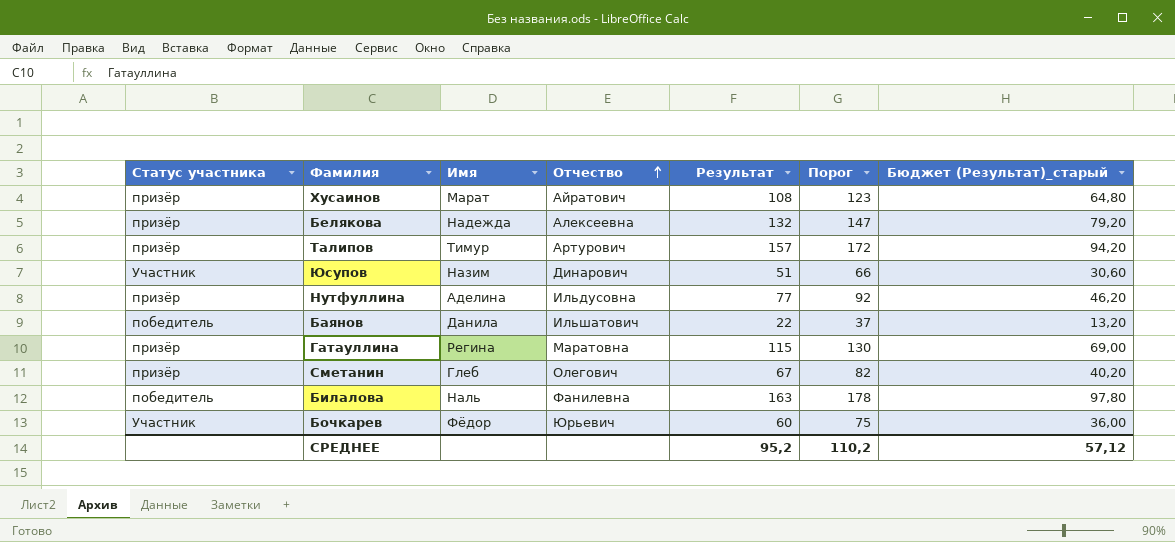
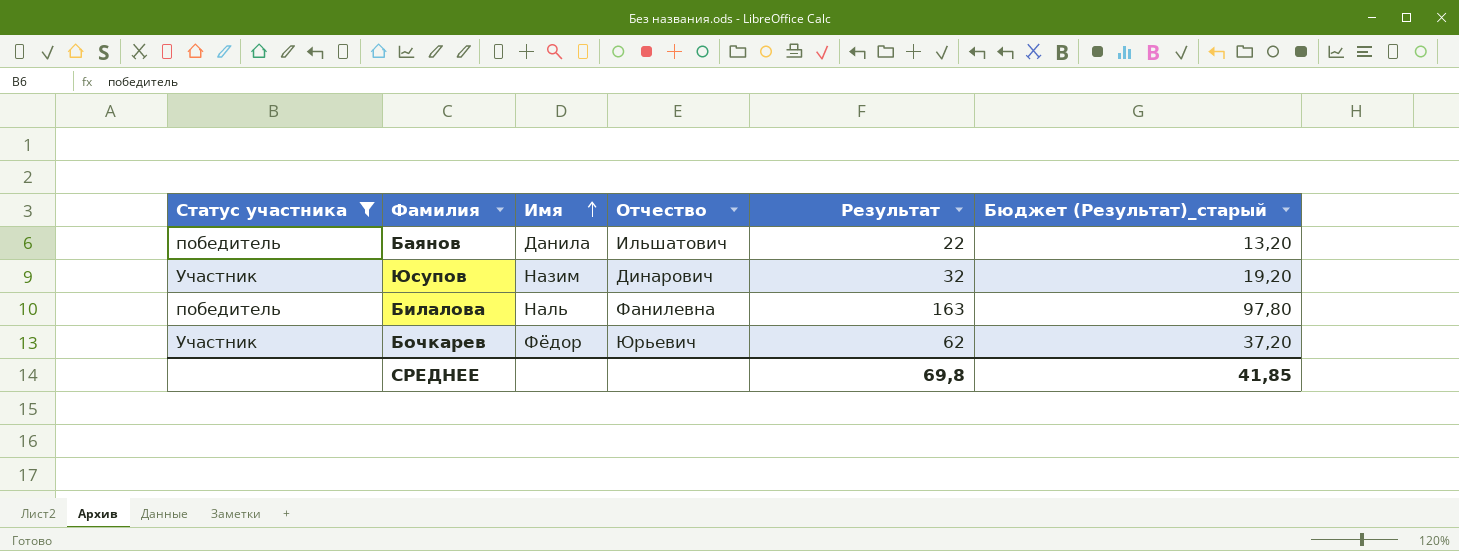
filter: none -> Статус участника != призёр
row order: Отчество ascending -> Имя ascending
column Порог | formula: [Результат] + 15 -> none
Юсупов | Результат: 51 -> 32
Юсупов | Бюджет (Результат)_старый: 30,60 -> 19,20
Бочкарев | Результат: 60 -> 62
Бочкарев | Бюджет (Результат)_старый: 36,00 -> 37,20
СРЕДНЕЕ | Результат: 95,2 -> 69,8
СРЕДНЕЕ | Бюджет (Результат)_старый: 57,12 -> 41,85

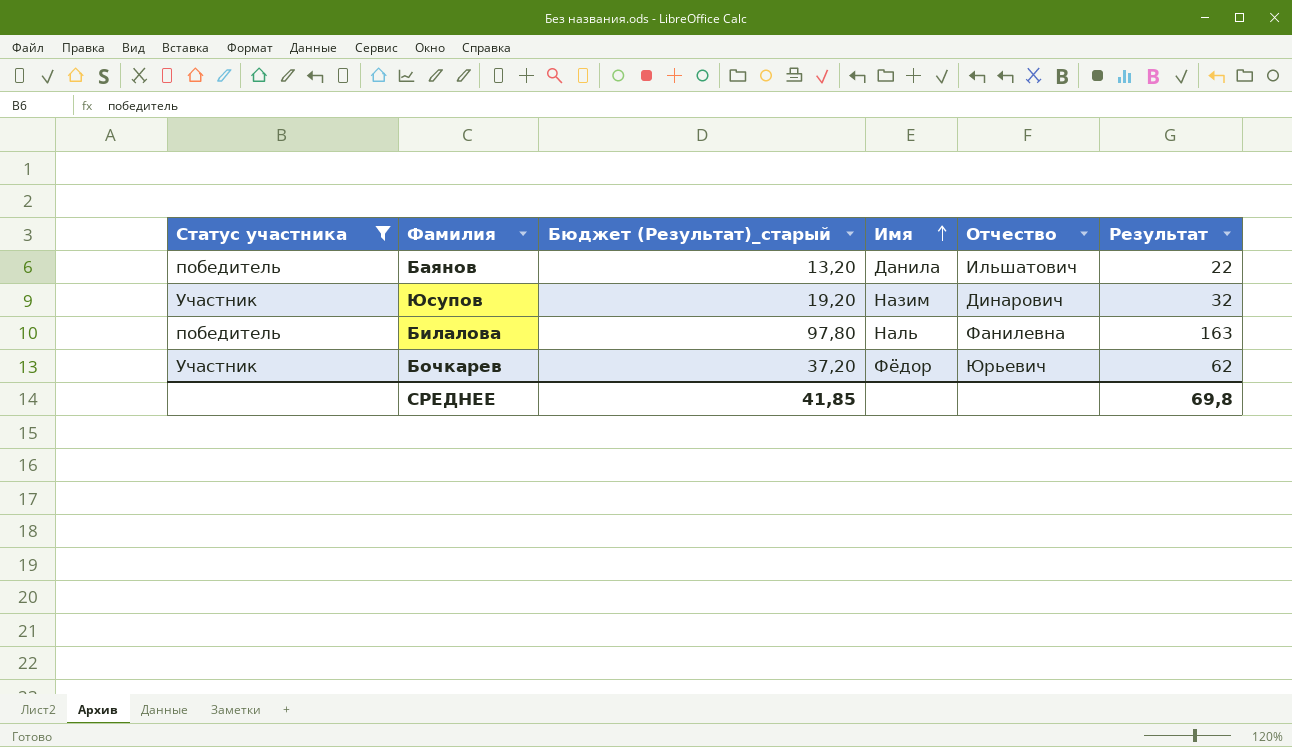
column Бюджет (Результат)_старый | position: 6 -> 3

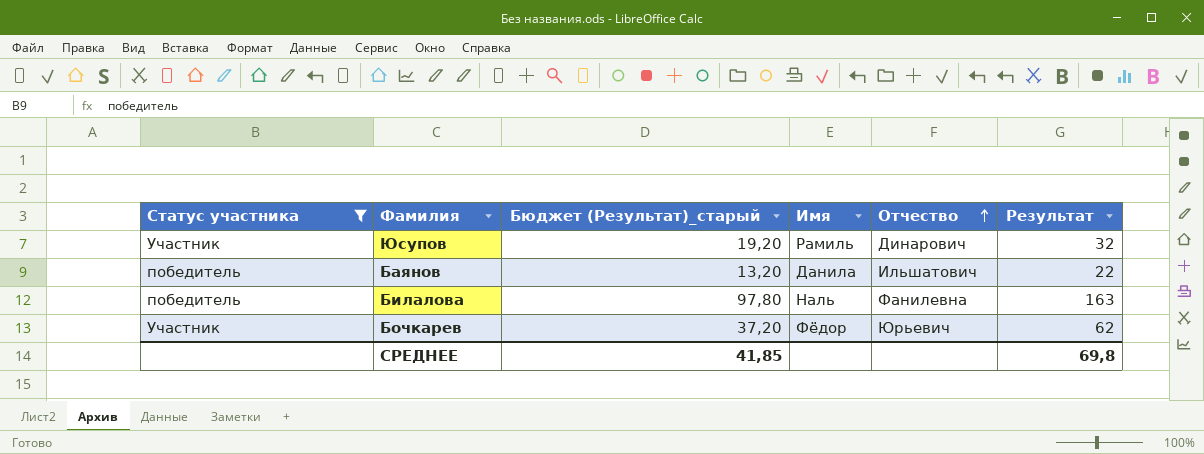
row order: Имя ascending -> Отчество ascending
Юсупов | Имя: Назим -> Рамиль

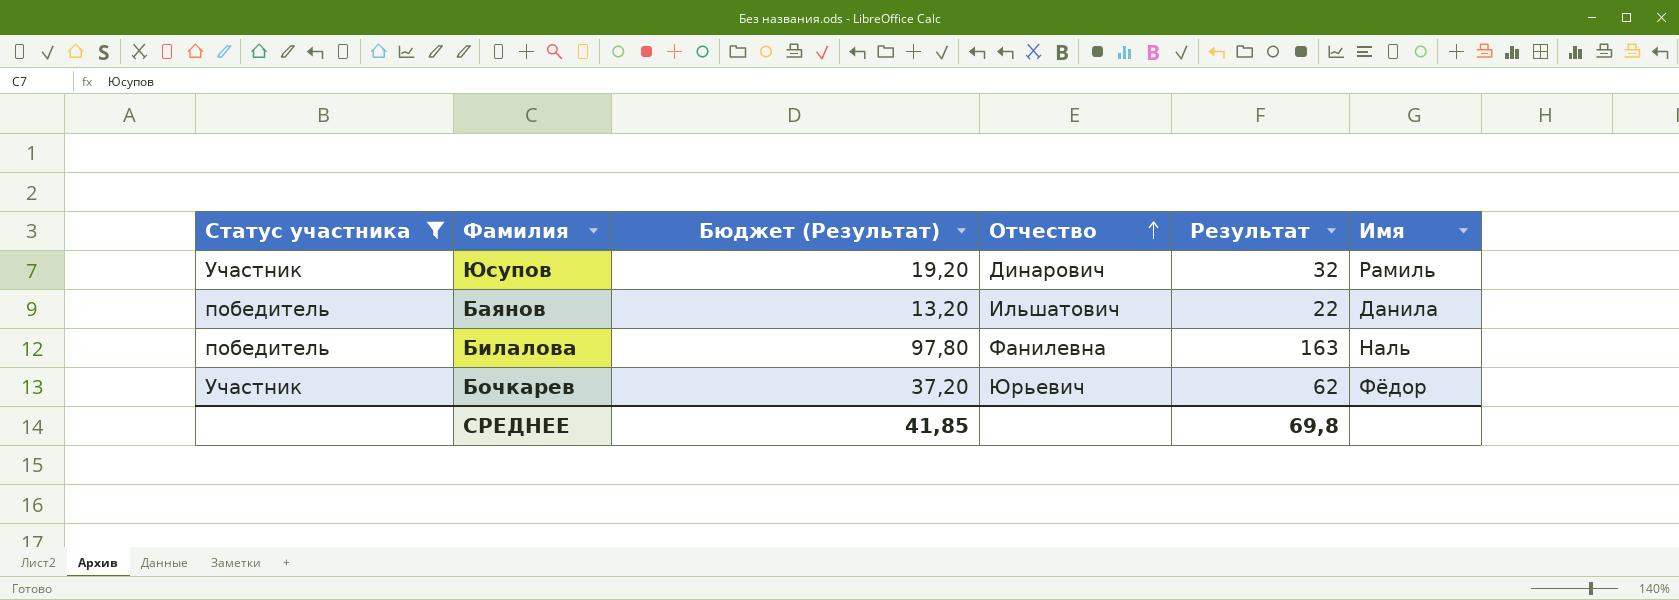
column name: Бюджет (Результат)_старый -> Бюджет (Результат)
column Имя | position: 4 -> 6

